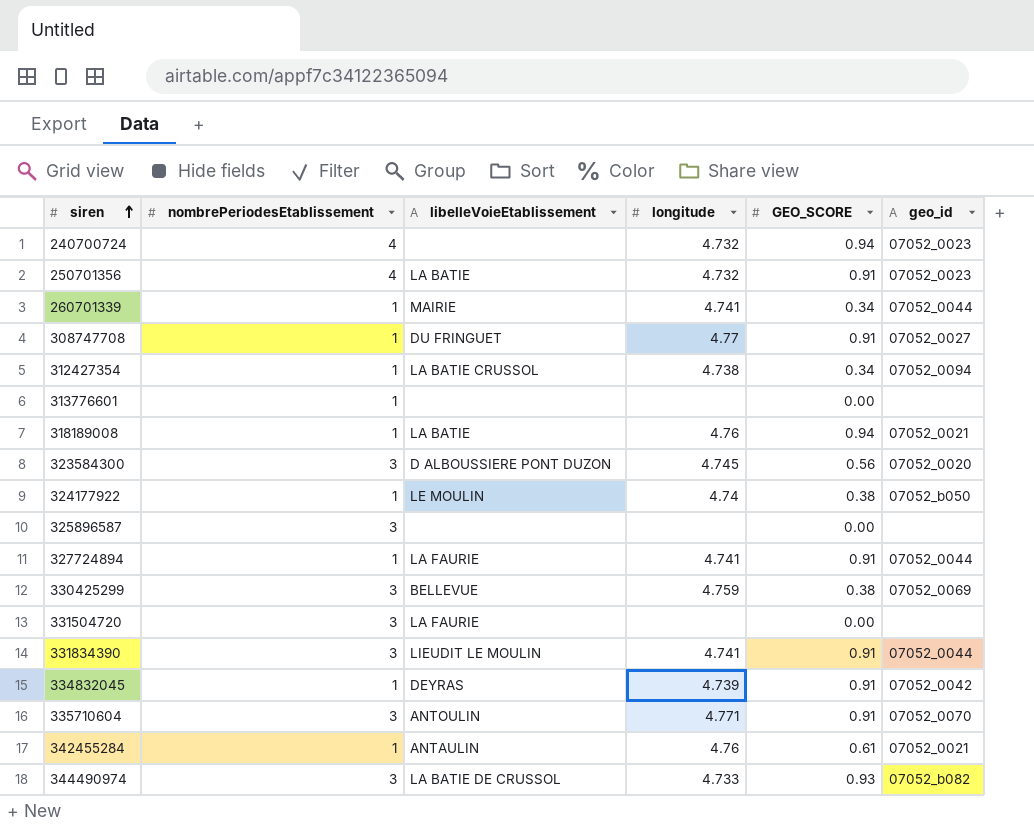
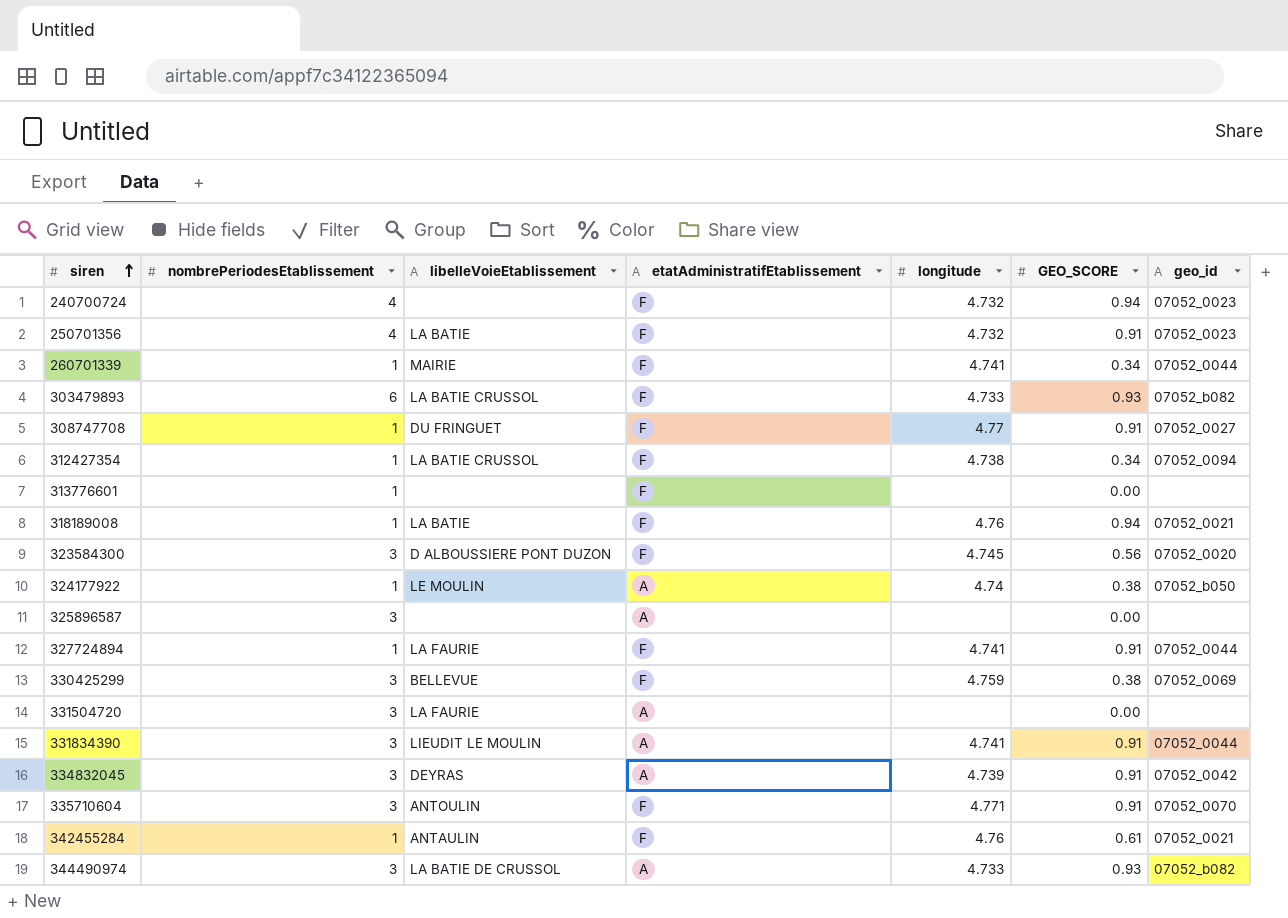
column etatAdministratifEtablissement | position: none -> 4
row 303479893: none -> 6 | LA BATIE CRUSSOL | F | 4.733 | 0.93 | 07052_b082
334832045 | nombrePeriodesEtablissement: 1 -> 3

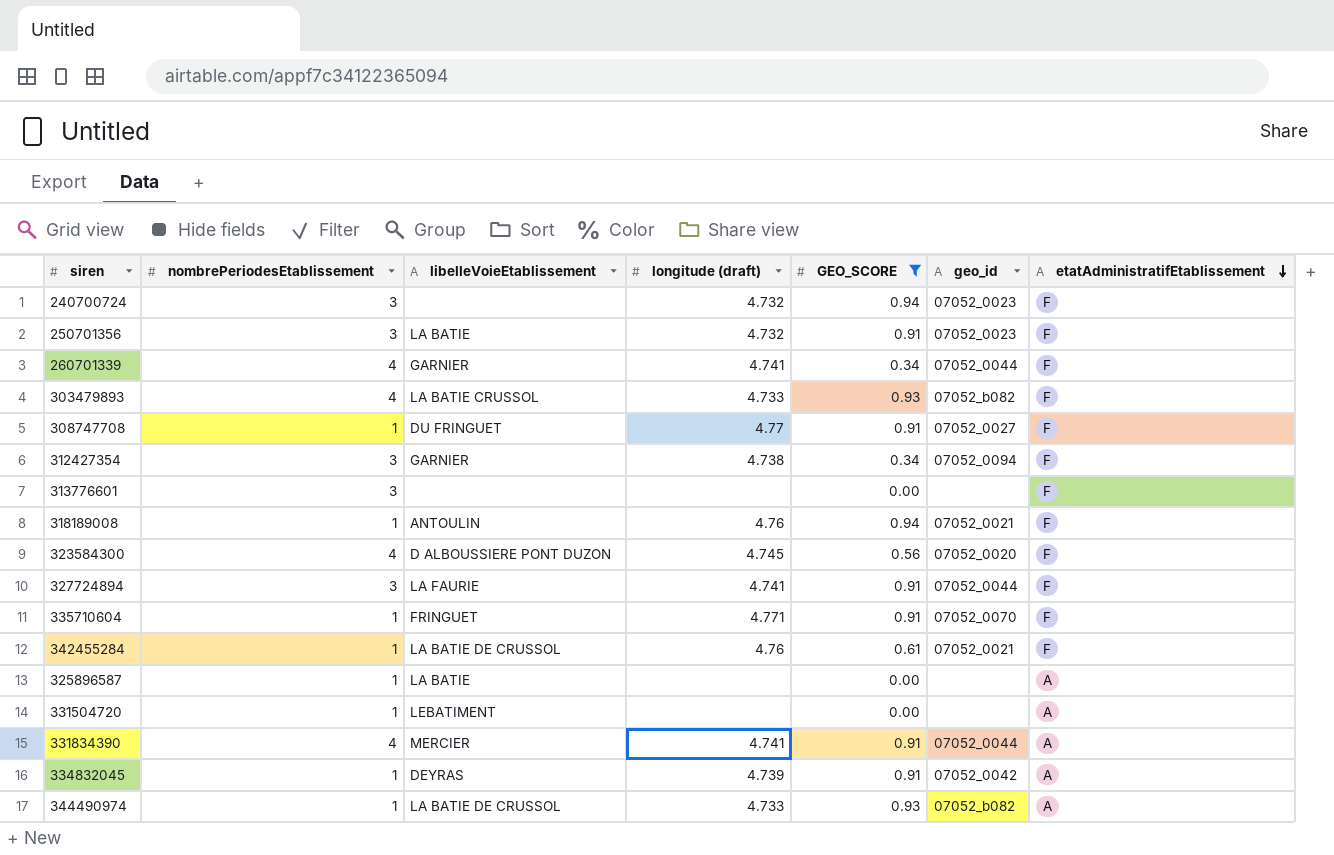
filter: none -> GEO_SCORE != 0.38
row order: siren ascending -> etatAdministratifEtablissement descending
column name: longitude -> longitude (draft)
column etatAdministratifEtablissement | position: 4 -> 7
240700724 | nombrePeriodesEtablissement: 4 -> 3
250701356 | nombrePeriodesEtablissement: 4 -> 3
260701339 | nombrePeriodesEtablissement: 1 -> 4
260701339 | libelleVoieEtablissement: MAIRIE -> GARNIER
303479893 | nombrePeriodesEtablissement: 6 -> 4
312427354 | nombrePeriodesEtablissement: 1 -> 3
312427354 | libelleVoieEtablissement: LA BATIE CRUSSOL -> GARNIER
313776601 | nombrePeriodesEtablissement: 1 -> 3
318189008 | libelleVoieEtablissement: LA BATIE -> ANTOULIN
323584300 | nombrePeriodesEtablissement: 3 -> 4
327724894 | nombrePeriodesEtablissement: 1 -> 3
335710604 | nombrePeriodesEtablissement: 3 -> 1
335710604 | libelleVoieEtablissement: ANTOULIN -> FRINGUET
342455284 | libelleVoieEtablissement: ANTAULIN -> LA BATIE DE CRUSSOL
325896587 | nombrePeriodesEtablissement: 3 -> 1
325896587 | libelleVoieEtablissement: none -> LA BATIE
331504720 | nombrePeriodesEtablissement: 3 -> 1
331504720 | libelleVoieEtablissement: LA FAURIE -> LEBATIMENT
331834390 | nombrePeriodesEtablissement: 3 -> 4
331834390 | libelleVoieEtablissement: LIEUDIT LE MOULIN -> MERCIER
334832045 | nombrePeriodesEtablissement: 3 -> 1
344490974 | nombrePeriodesEtablissement: 3 -> 1

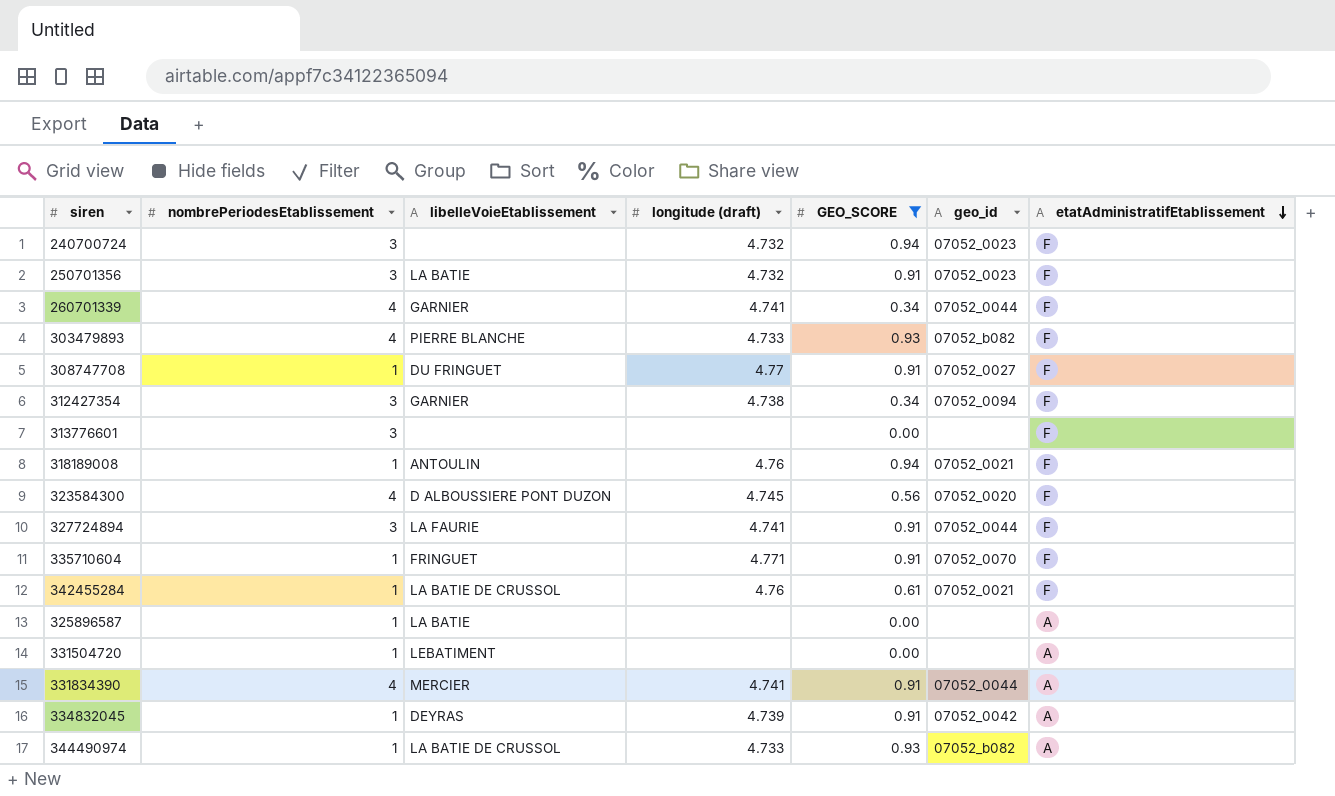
303479893 | libelleVoieEtablissement: LA BATIE CRUSSOL -> PIERRE BLANCHE

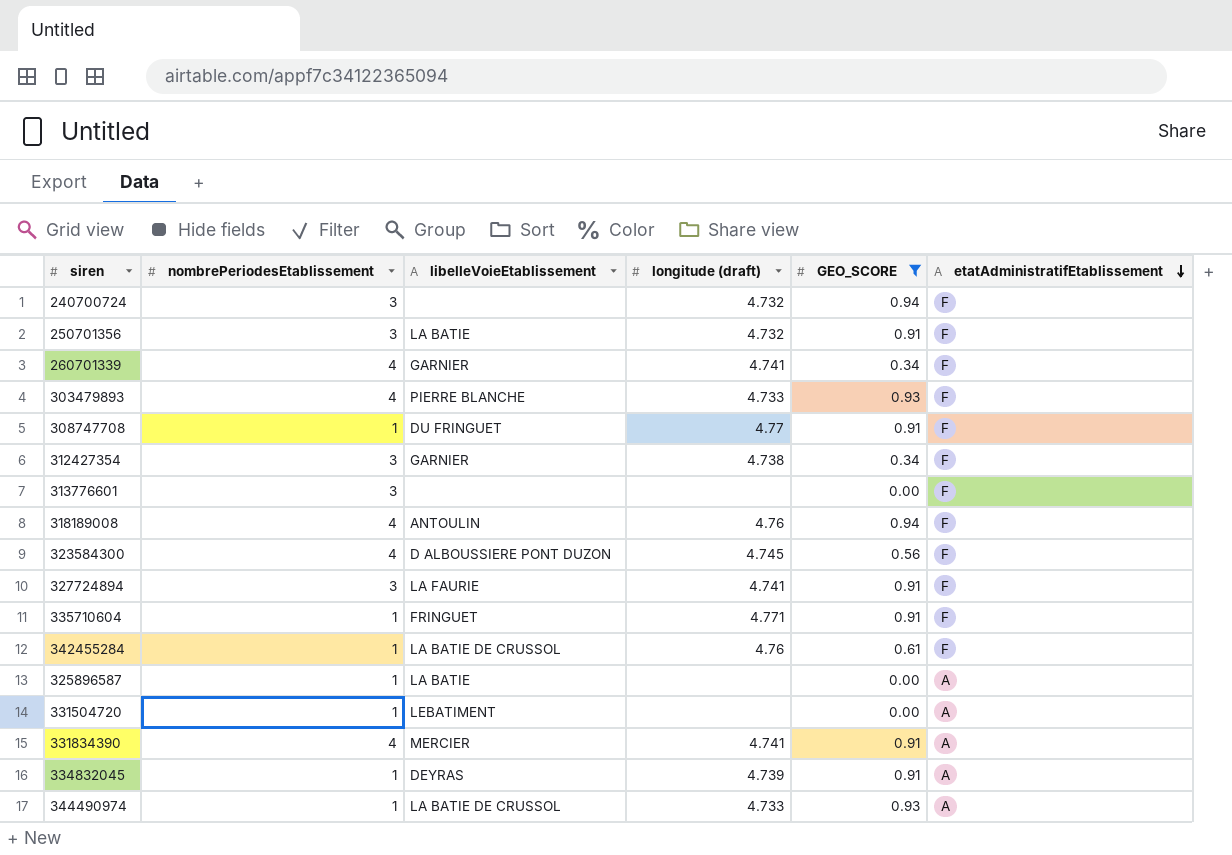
column geo_id | position: 6 -> none
318189008 | nombrePeriodesEtablissement: 1 -> 4

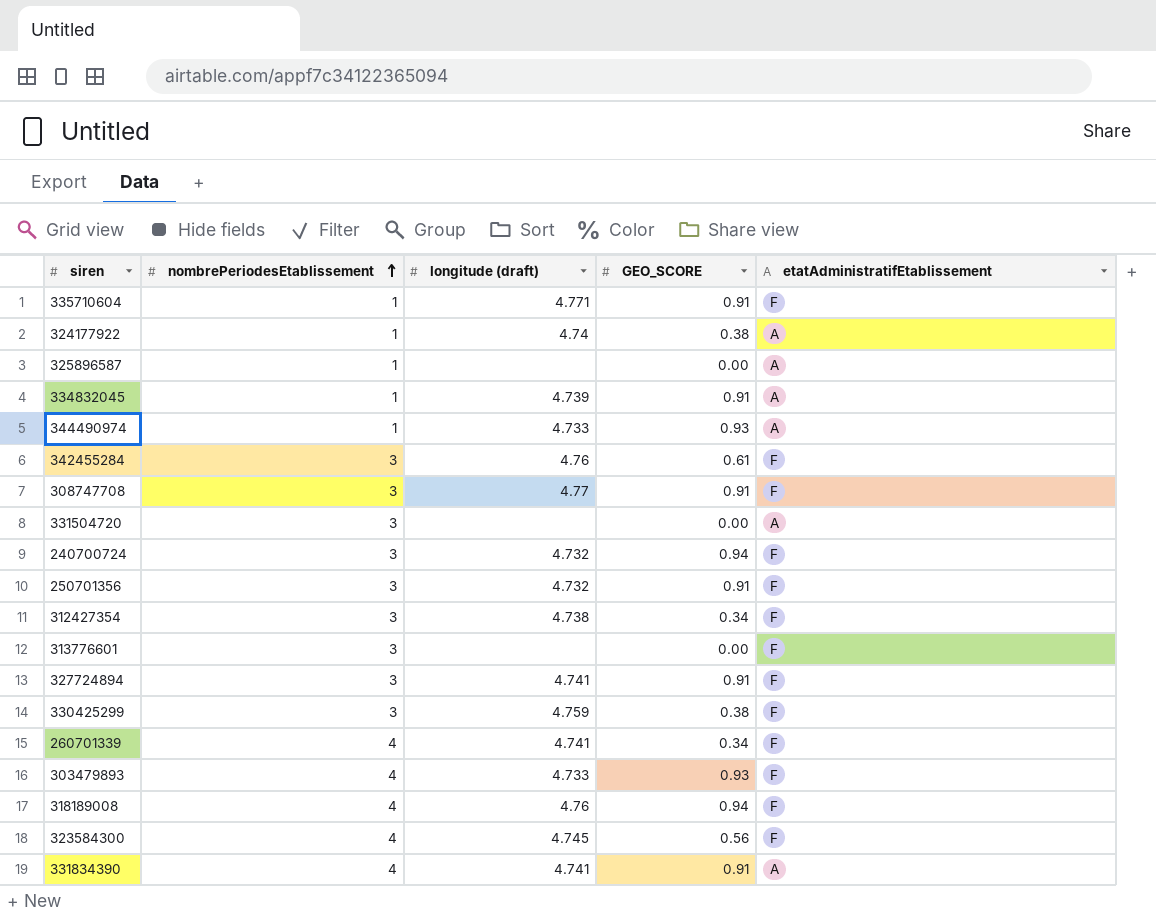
filter: GEO_SCORE != 0.38 -> none
row order: etatAdministratifEtablissement descending -> nombrePeriodesEtablissement ascending
column libelleVoieEtablissement | position: 3 -> none
342455284 | nombrePeriodesEtablissement: 1 -> 3
308747708 | nombrePeriodesEtablissement: 1 -> 3
331504720 | nombrePeriodesEtablissement: 1 -> 3

